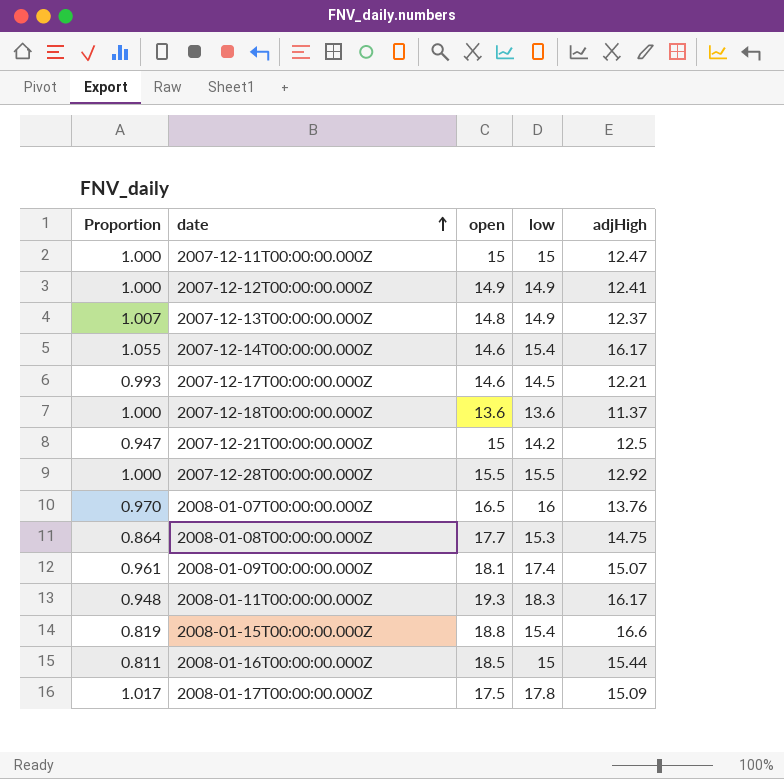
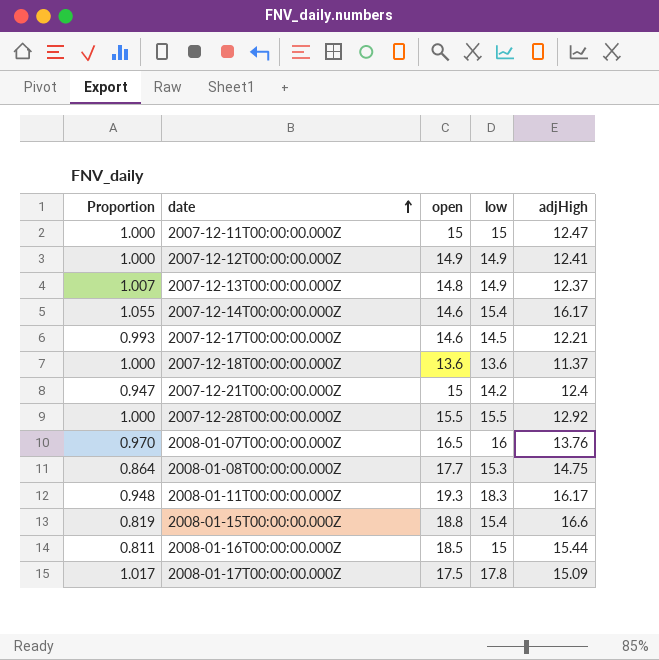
row 2008-01-09T00:00:00.000Z: 0.961 | 18.1 | 17.4 | 15.07 -> none
2007-12-21T00:00:00.000Z | adjHigh: 12.5 -> 12.4

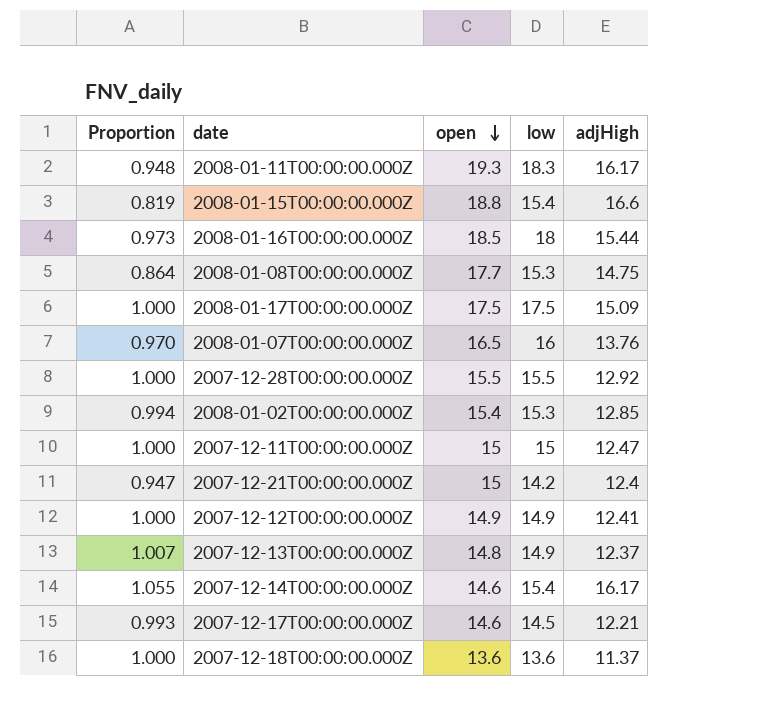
row order: date ascending -> open descending
2008-01-16T00:00:00.000Z | Proportion: 0.811 -> 0.973
2008-01-16T00:00:00.000Z | low: 15 -> 18
2008-01-17T00:00:00.000Z | Proportion: 1.017 -> 1.000
2008-01-17T00:00:00.000Z | low: 17.8 -> 17.5
row 2008-01-02T00:00:00.000Z: none -> 0.994 | 15.4 | 15.3 | 12.85

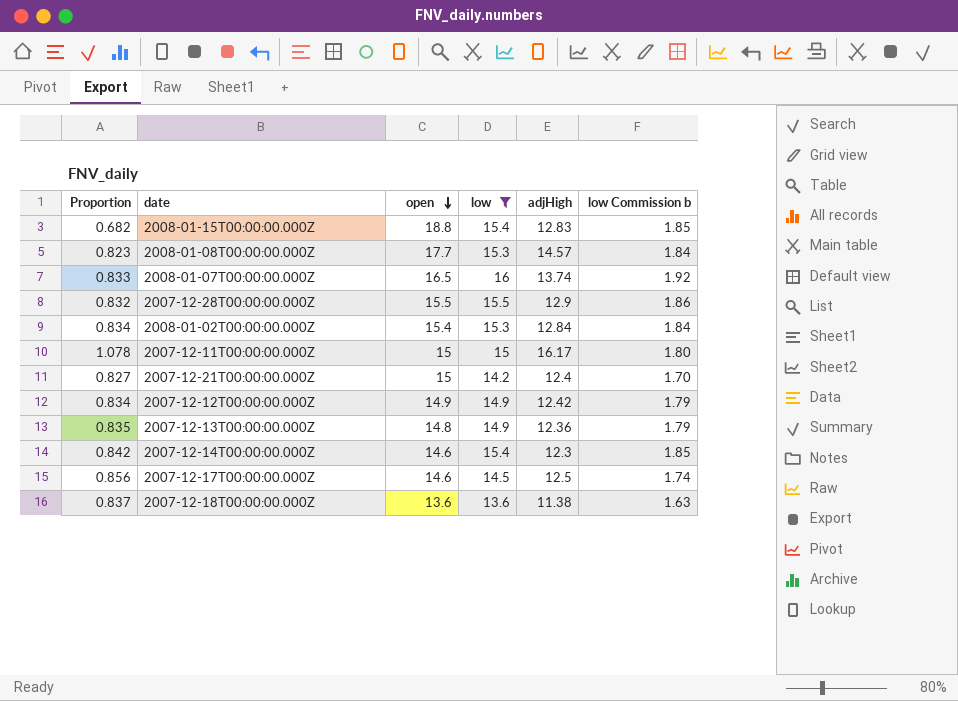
filter: none -> low <= 16
column Proportion | formula: [low] / [open] -> [adjHigh] / [open]
column low Commission b | formula: none -> [low] * 0.12
2008-01-15T00:00:00.000Z | adjHigh: 16.6 -> 12.83
2008-01-08T00:00:00.000Z | adjHigh: 14.75 -> 14.57
2008-01-07T00:00:00.000Z | adjHigh: 13.76 -> 13.74
2007-12-28T00:00:00.000Z | adjHigh: 12.92 -> 12.9
2008-01-02T00:00:00.000Z | adjHigh: 12.85 -> 12.84
2007-12-11T00:00:00.000Z | adjHigh: 12.47 -> 16.17
2007-12-12T00:00:00.000Z | adjHigh: 12.41 -> 12.42
2007-12-13T00:00:00.000Z | adjHigh: 12.37 -> 12.36
2007-12-14T00:00:00.000Z | adjHigh: 16.17 -> 12.3
2007-12-17T00:00:00.000Z | adjHigh: 12.21 -> 12.5
2007-12-18T00:00:00.000Z | adjHigh: 11.37 -> 11.38

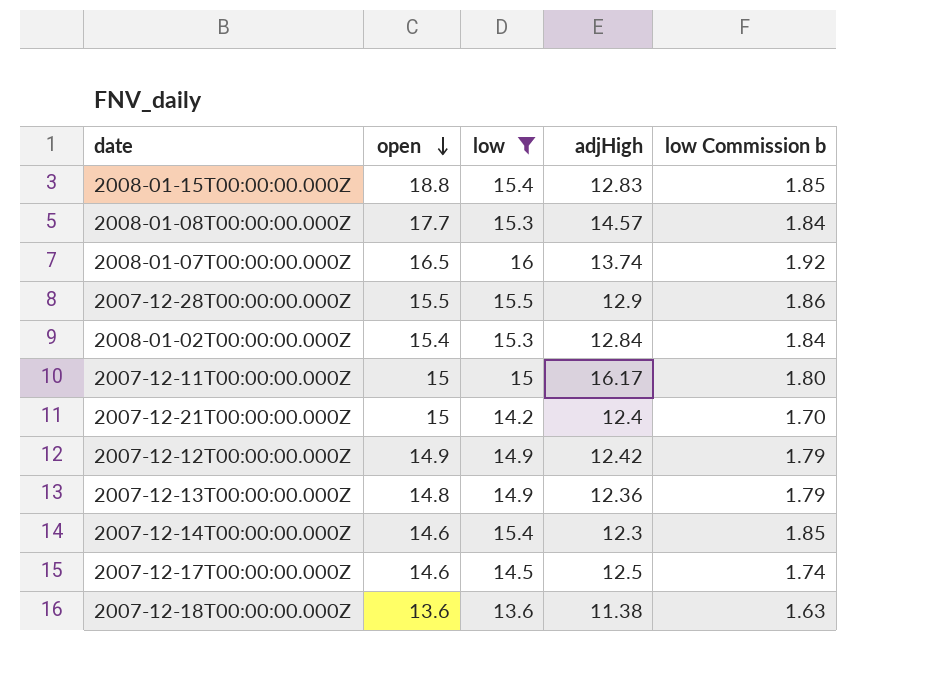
column Proportion | formula: [adjHigh] / [open] -> none

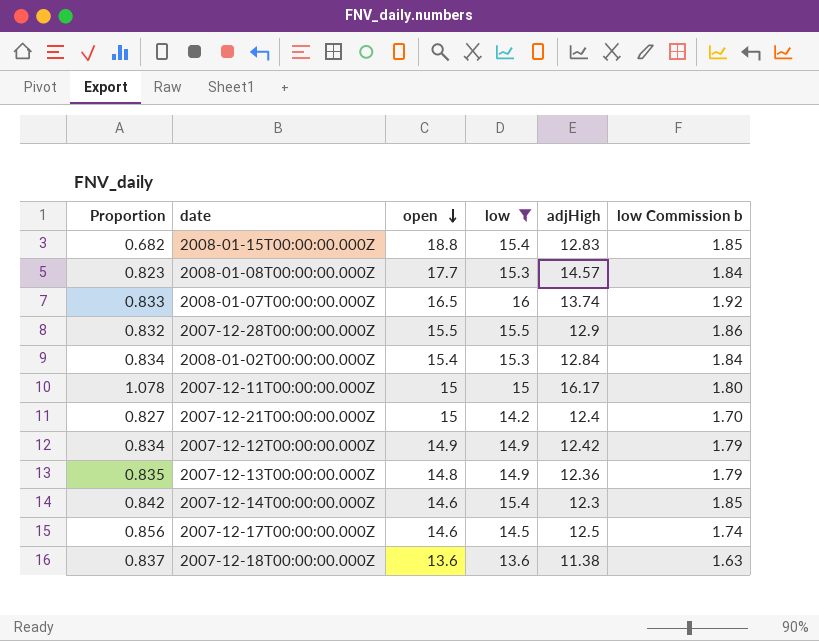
column Proportion | formula: none -> [adjHigh] / [open]

